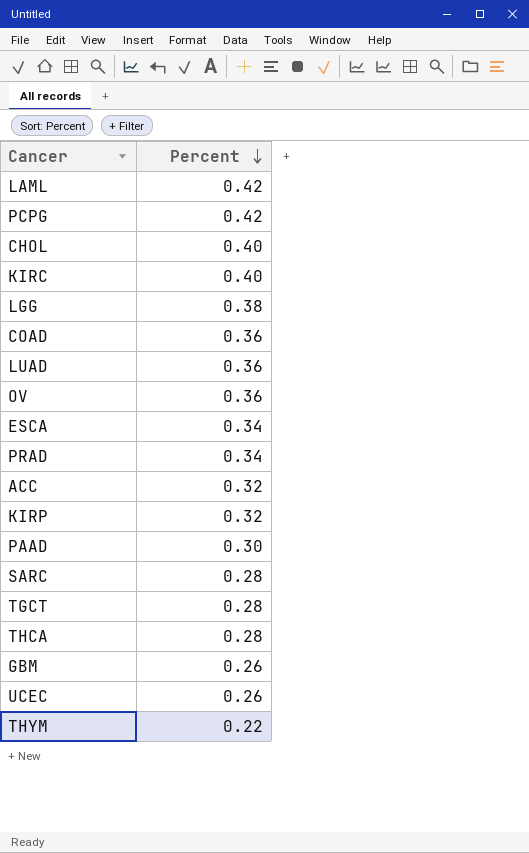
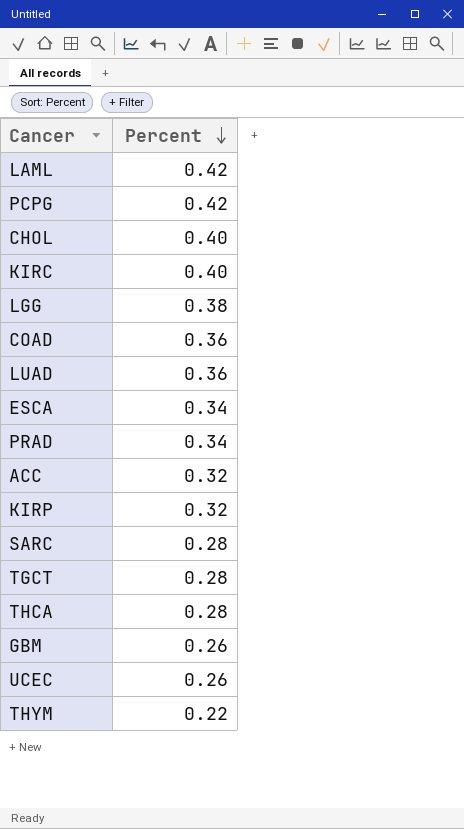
row OV: 0.36 -> none
row PAAD: 0.30 -> none

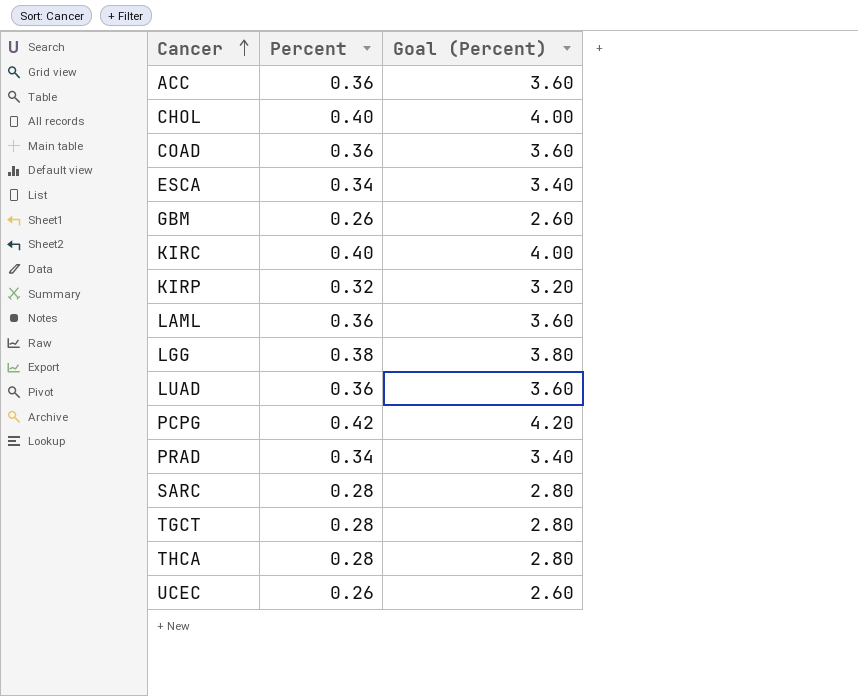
row order: Percent descending -> Cancer ascending
column Goal (Percent) | formula: none -> [Percent] * 10
row THYM: 0.22 -> none
ACC | Percent: 0.32 -> 0.36
LAML | Percent: 0.42 -> 0.36

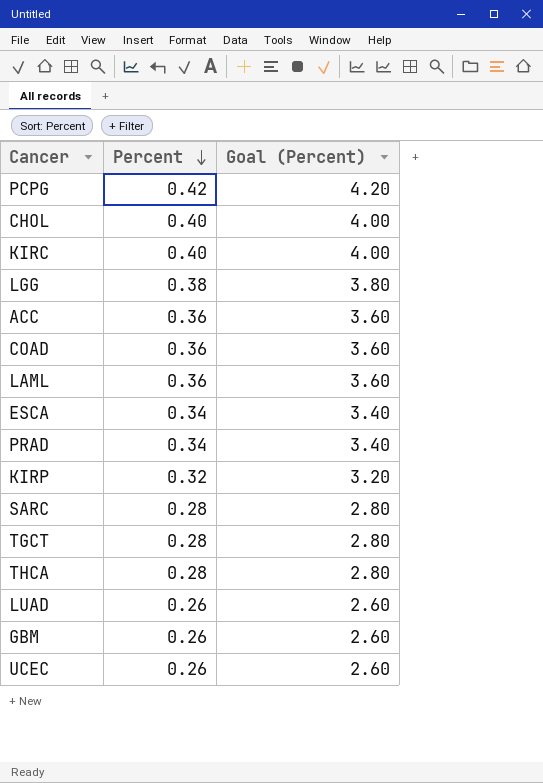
row order: Cancer ascending -> Percent descending
LUAD | Percent: 0.36 -> 0.26
LUAD | Goal (Percent): 3.60 -> 2.60

